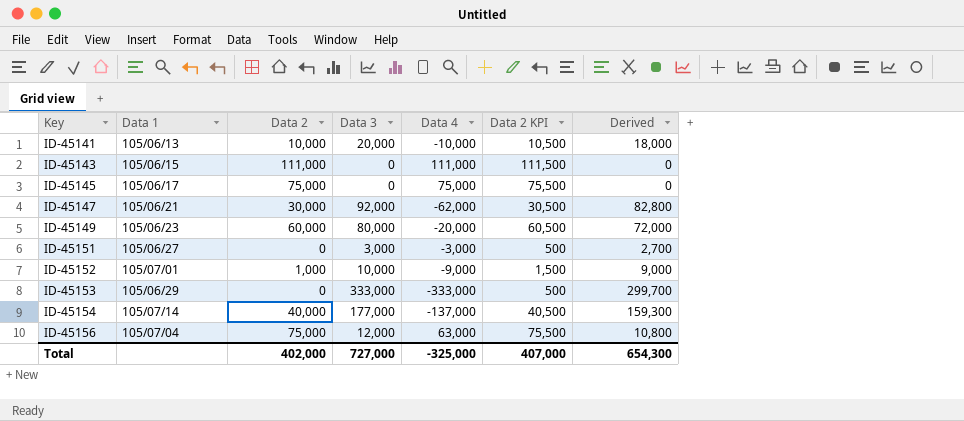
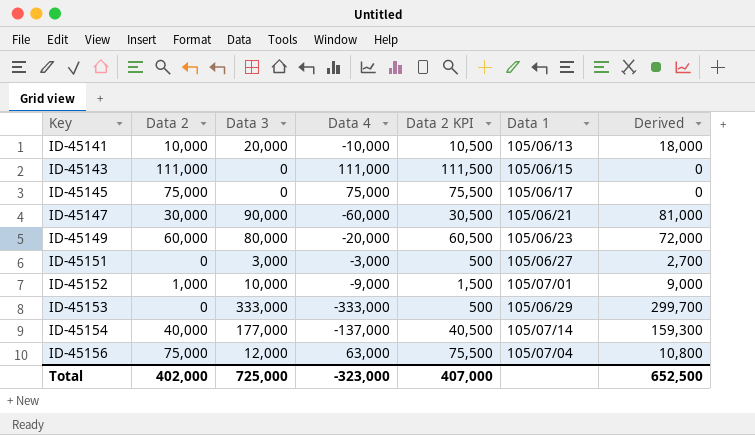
column Data 1 | position: 2 -> 6
ID-45147 | Data 3: 92,000 -> 90,000
ID-45147 | Data 4: -62,000 -> -60,000
ID-45147 | Derived: 82,800 -> 81,000
Total | Data 3: 727,000 -> 725,000
Total | Data 4: -325,000 -> -323,000
Total | Derived: 654,300 -> 652,500

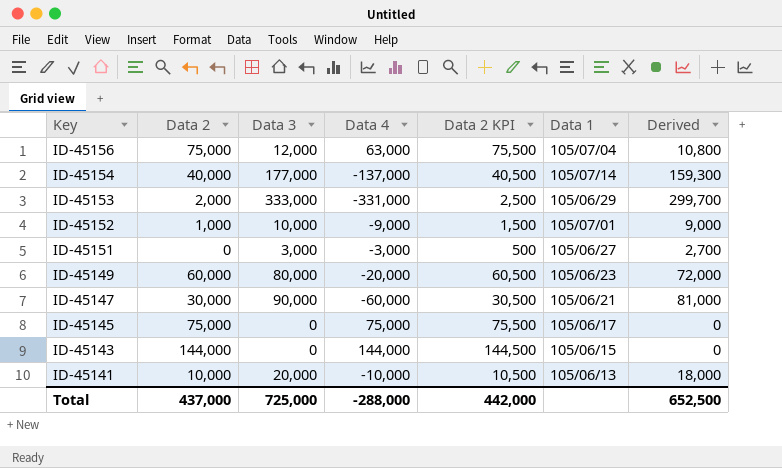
row order: Key ascending -> Key descending
ID-45153 | Data 2: 0 -> 2,000
ID-45153 | Data 4: -333,000 -> -331,000
ID-45153 | Data 2 KPI: 500 -> 2,500
ID-45143 | Data 2: 111,000 -> 144,000
ID-45143 | Data 4: 111,000 -> 144,000
ID-45143 | Data 2 KPI: 111,500 -> 144,500
Total | Data 2: 402,000 -> 437,000
Total | Data 4: -323,000 -> -288,000
Total | Data 2 KPI: 407,000 -> 442,000

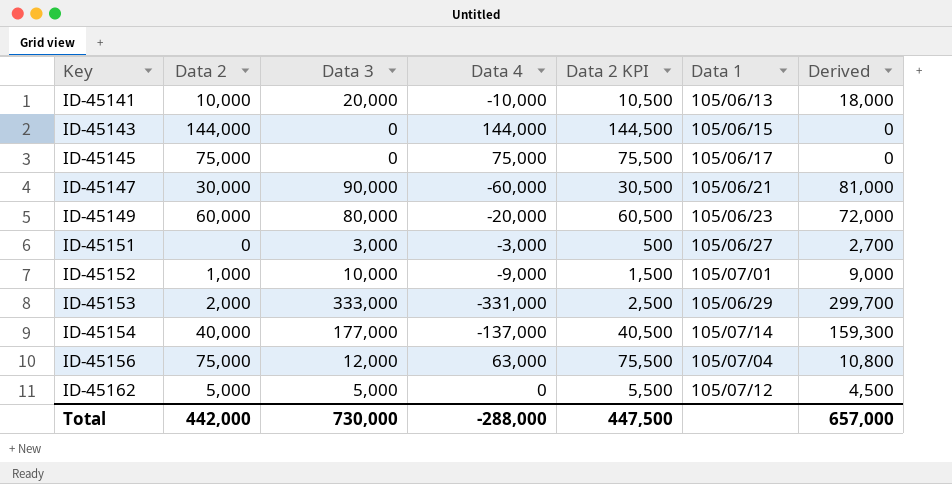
row order: Key descending -> Key ascending
row ID-45162: none -> 5,000 | 5,000 | 0 | 5,500 | 105/07/12 | 4,500
Total | Data 2: 437,000 -> 442,000
Total | Data 3: 725,000 -> 730,000
Total | Data 2 KPI: 442,000 -> 447,500
Total | Derived: 652,500 -> 657,000

